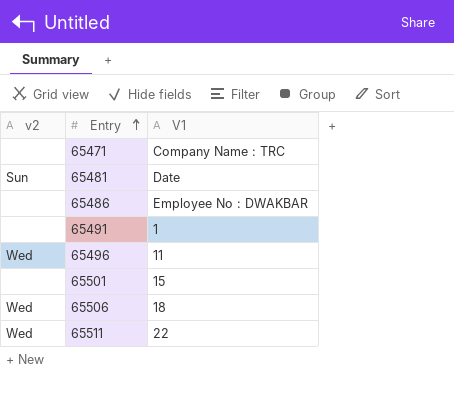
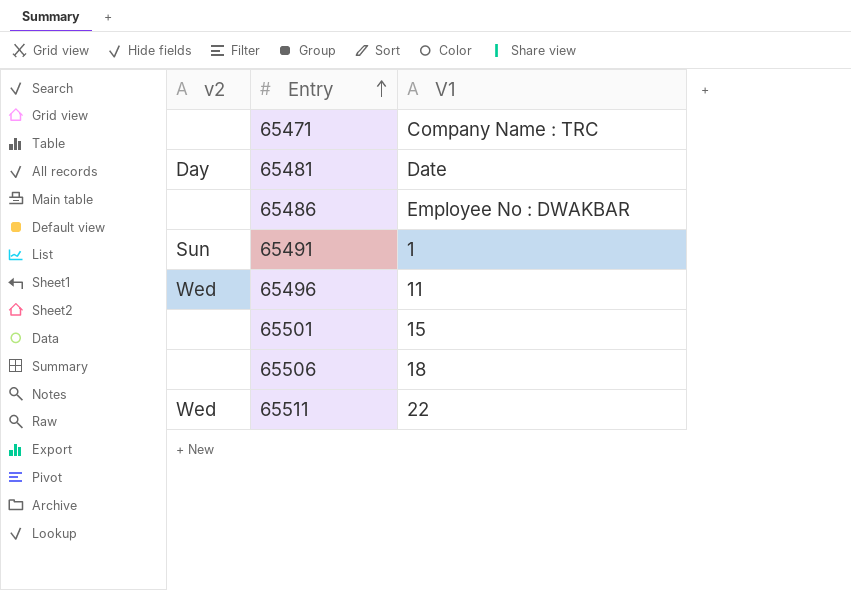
65481 | v2: Sun -> Day
65491 | v2: none -> Sun
65506 | v2: Wed -> none

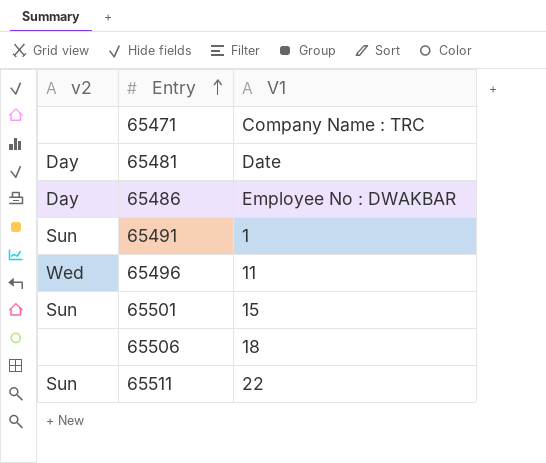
65486 | v2: none -> Day
65501 | v2: none -> Sun
65511 | v2: Wed -> Sun

